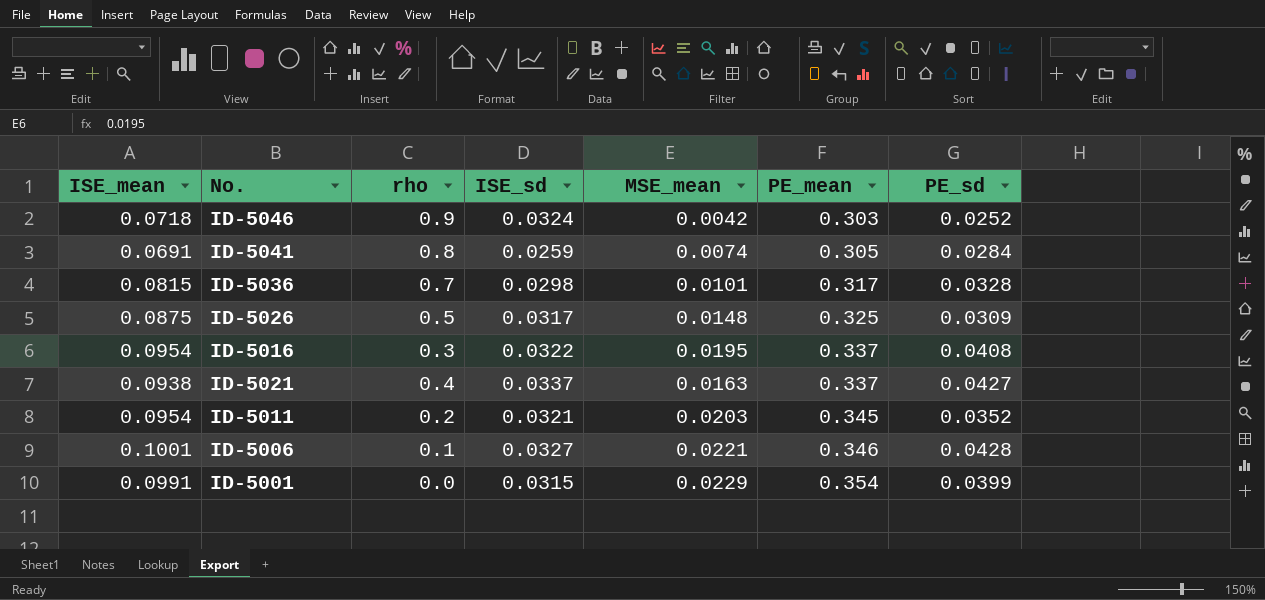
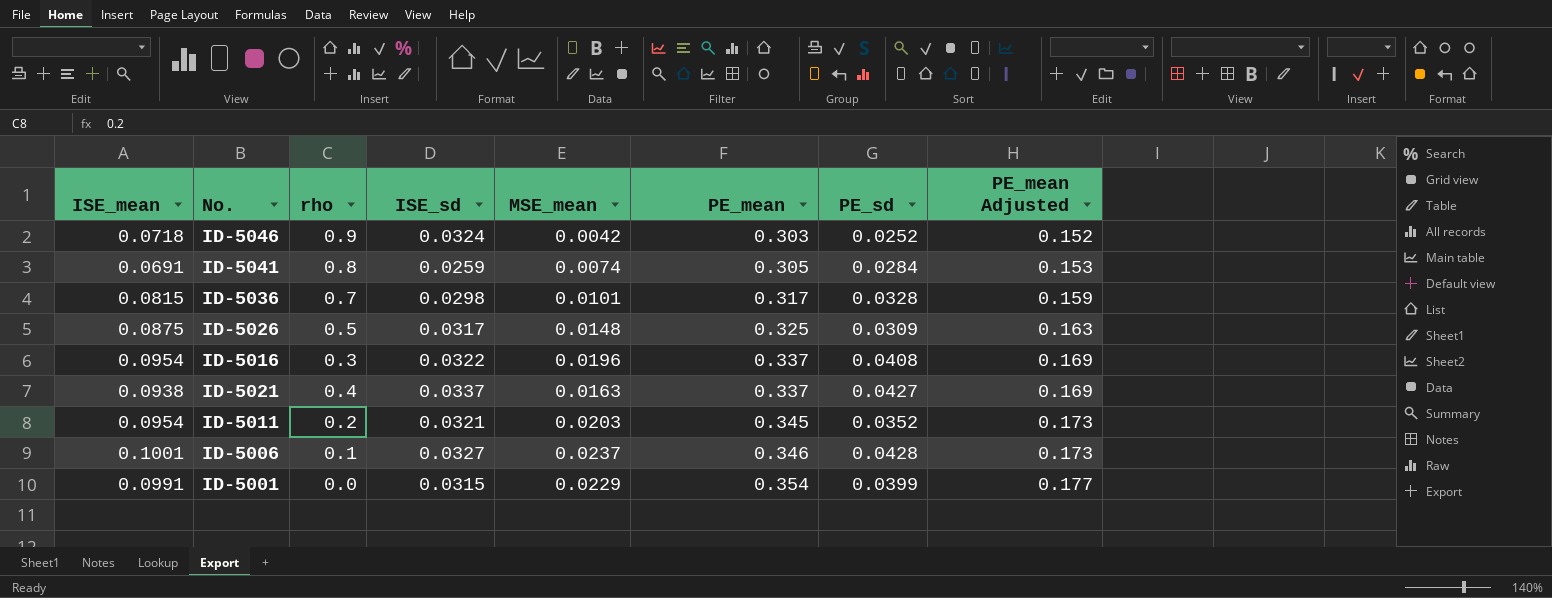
column PE_mean Adjusted | formula: none -> [PE_mean] * 0.5
ID-5016 | MSE_mean: 0.0195 -> 0.0196
ID-5006 | MSE_mean: 0.0221 -> 0.0237

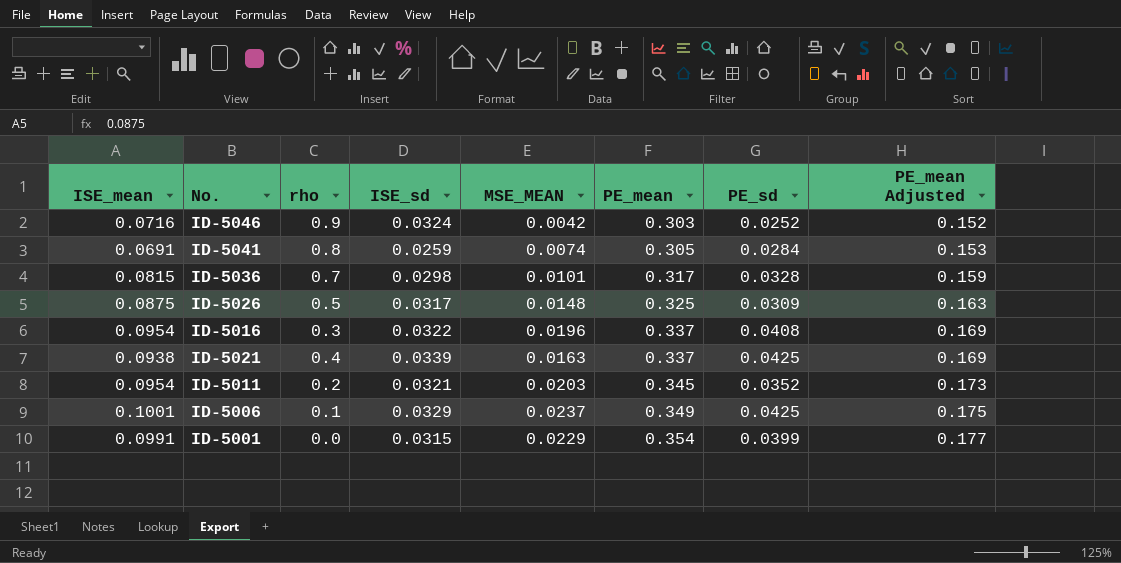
column name: MSE_mean -> MSE_MEAN
ID-5046 | ISE_mean: 0.0718 -> 0.0716
ID-5021 | ISE_sd: 0.0337 -> 0.0339
ID-5021 | PE_sd: 0.0427 -> 0.0425
ID-5006 | ISE_sd: 0.0327 -> 0.0329
ID-5006 | PE_mean: 0.346 -> 0.349
ID-5006 | PE_sd: 0.0428 -> 0.0425
ID-5006 | PE_mean Adjusted: 0.173 -> 0.175

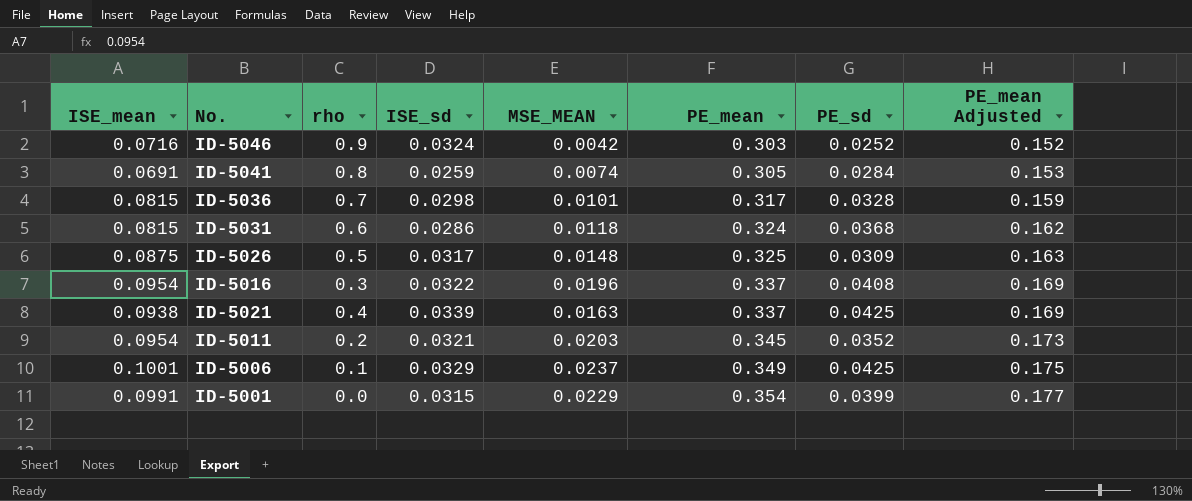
row ID-5031: none -> 0.0815 | 0.6 | 0.0286 | 0.0118 | 0.324 | 0.0368 | 0.162

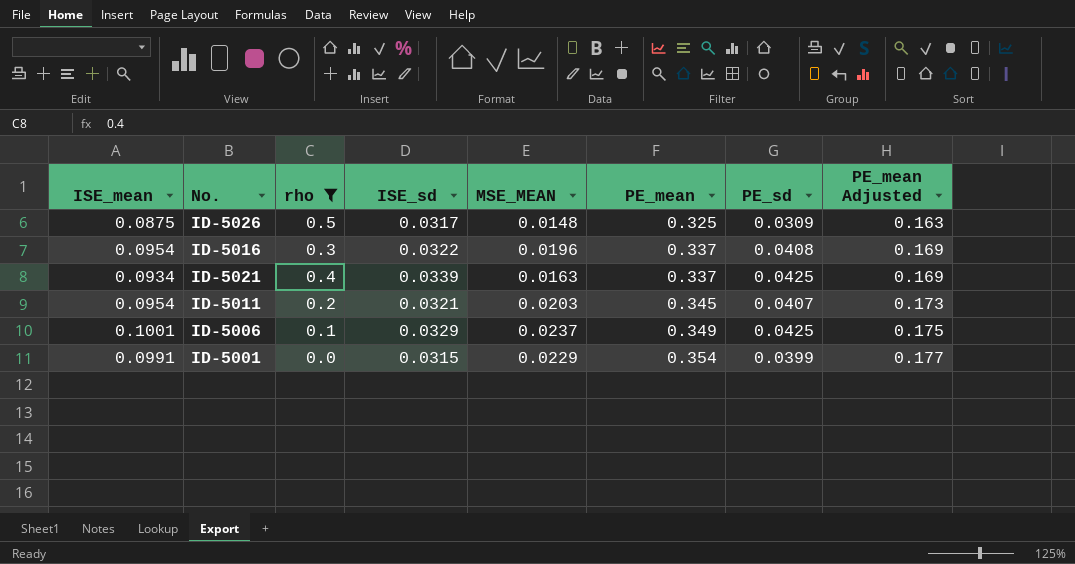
filter: none -> rho <= 0.5
ID-5021 | ISE_mean: 0.0938 -> 0.0934
ID-5011 | PE_sd: 0.0352 -> 0.0407

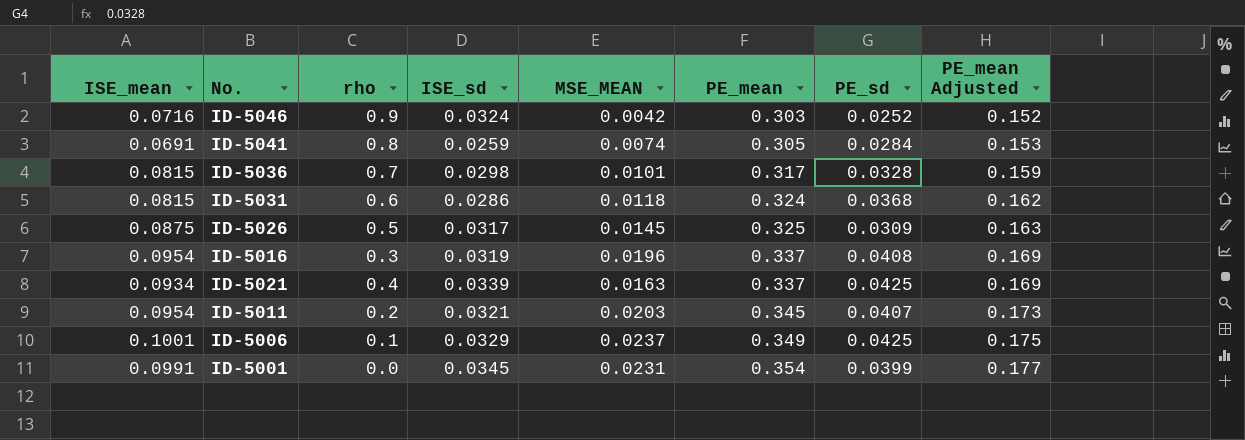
filter: rho <= 0.5 -> none
ID-5026 | MSE_MEAN: 0.0148 -> 0.0145
ID-5016 | ISE_sd: 0.0322 -> 0.0319
ID-5001 | ISE_sd: 0.0315 -> 0.0345
ID-5001 | MSE_MEAN: 0.0229 -> 0.0231

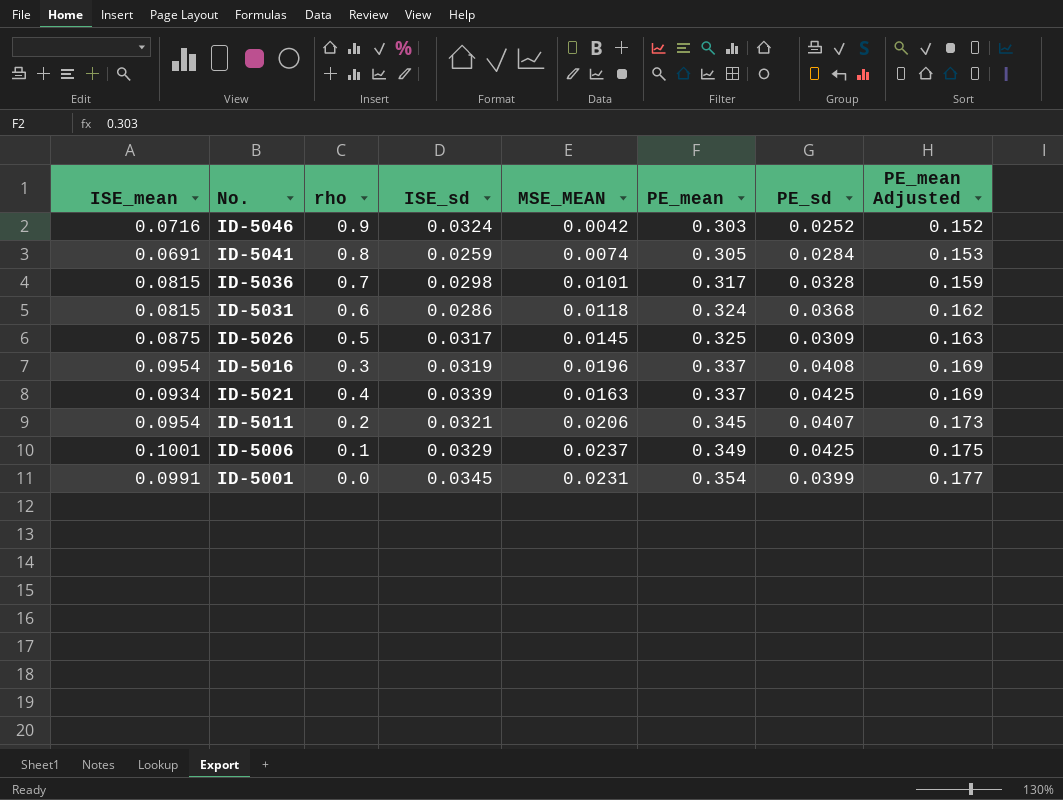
ID-5011 | MSE_MEAN: 0.0203 -> 0.0206

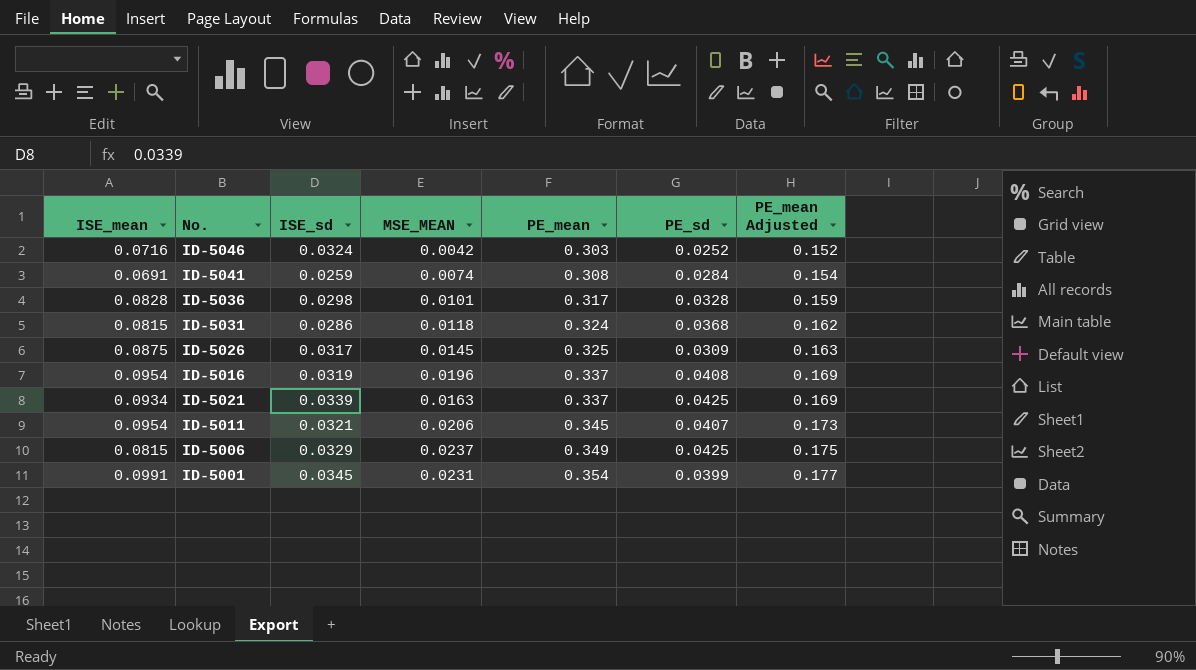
column rho | position: 3 -> none
ID-5041 | PE_mean: 0.305 -> 0.308
ID-5041 | PE_mean Adjusted: 0.153 -> 0.154
ID-5036 | ISE_mean: 0.0815 -> 0.0828
ID-5006 | ISE_mean: 0.1001 -> 0.0815

